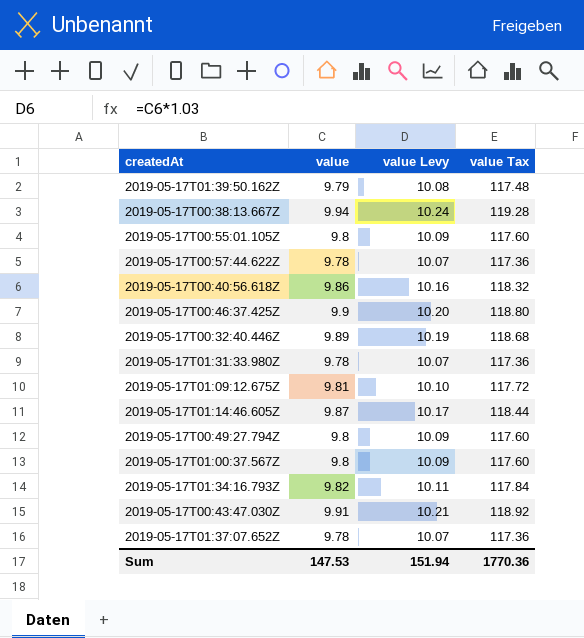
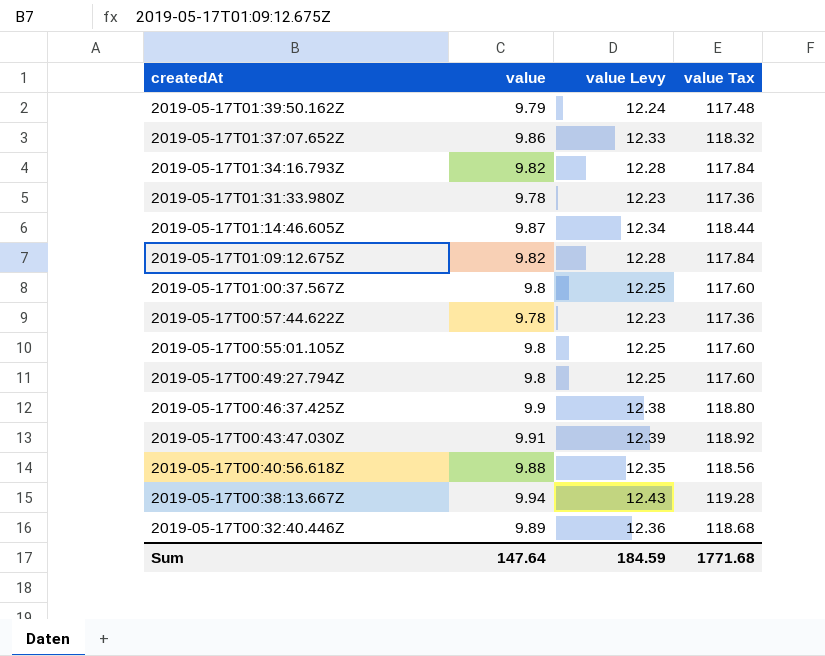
row order: none -> createdAt descending
column value Levy | formula: [value] * 1.03 -> [value] * 1.25
2019-05-17T01:37:07.652Z | value: 9.78 -> 9.86
2019-05-17T01:37:07.652Z | value Tax: 117.36 -> 118.32
2019-05-17T01:09:12.675Z | value: 9.81 -> 9.82
2019-05-17T01:09:12.675Z | value Tax: 117.72 -> 117.84
2019-05-17T00:40:56.618Z | value: 9.86 -> 9.88
2019-05-17T00:40:56.618Z | value Tax: 118.32 -> 118.56
Sum | value: 147.53 -> 147.64
Sum | value Levy: 151.94 -> 184.59
Sum | value Tax: 1770.36 -> 1771.68

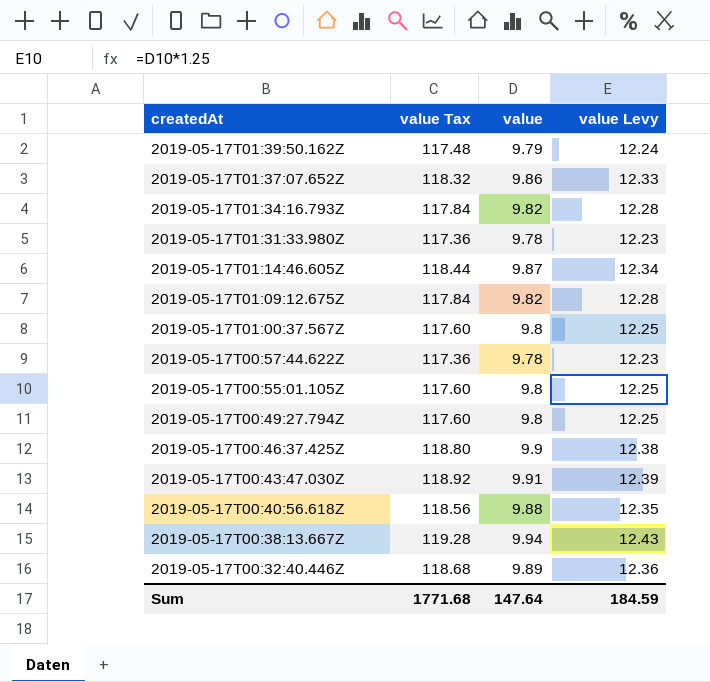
column value Tax | position: 4 -> 2

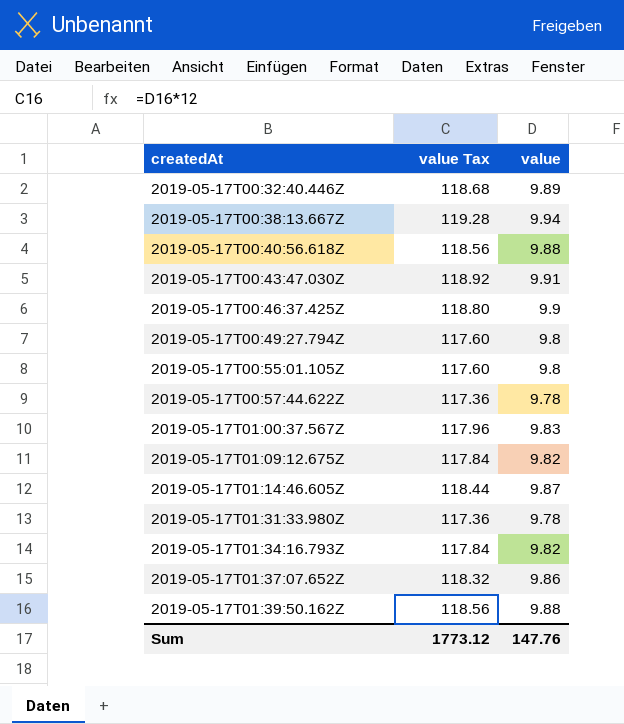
row order: createdAt descending -> createdAt ascending
column value Levy | formula: [value] * 1.25 -> none
2019-05-17T01:00:37.567Z | value Tax: 117.60 -> 117.96
2019-05-17T01:00:37.567Z | value: 9.8 -> 9.83
2019-05-17T01:39:50.162Z | value Tax: 117.48 -> 118.56
2019-05-17T01:39:50.162Z | value: 9.79 -> 9.88
Sum | value Tax: 1771.68 -> 1773.12
Sum | value: 147.64 -> 147.76

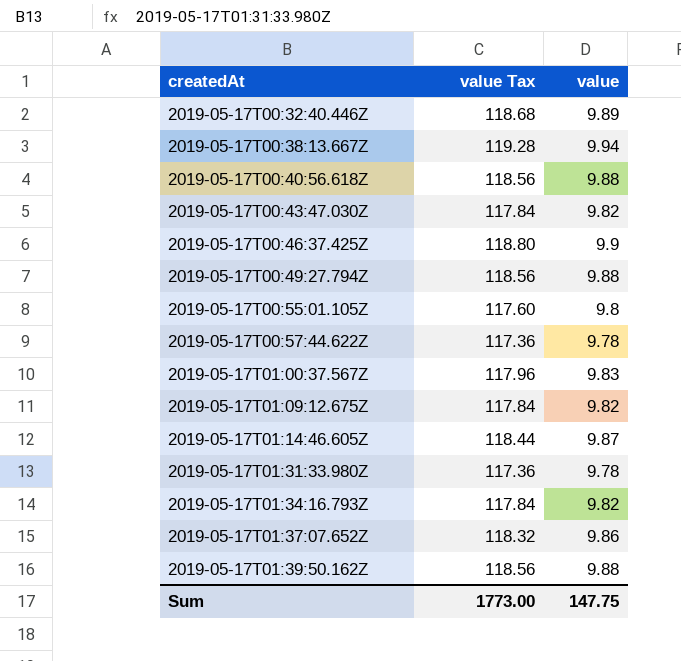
2019-05-17T00:43:47.030Z | value Tax: 118.92 -> 117.84
2019-05-17T00:43:47.030Z | value: 9.91 -> 9.82
2019-05-17T00:49:27.794Z | value Tax: 117.60 -> 118.56
2019-05-17T00:49:27.794Z | value: 9.8 -> 9.88
Sum | value Tax: 1773.12 -> 1773.00
Sum | value: 147.76 -> 147.75

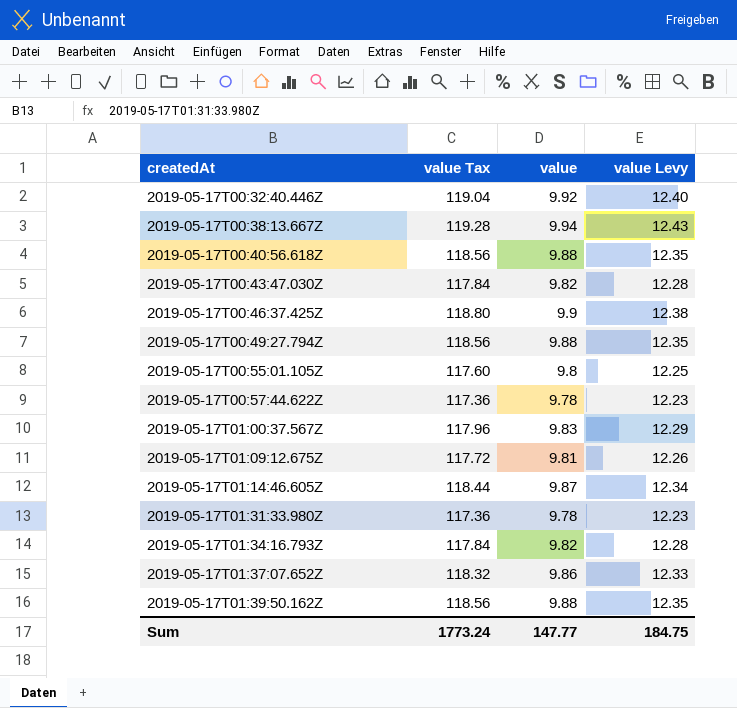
column value Levy | formula: none -> [value] * 1.25
2019-05-17T00:32:40.446Z | value Tax: 118.68 -> 119.04
2019-05-17T00:32:40.446Z | value: 9.89 -> 9.92
2019-05-17T01:09:12.675Z | value Tax: 117.84 -> 117.72
2019-05-17T01:09:12.675Z | value: 9.82 -> 9.81
Sum | value Tax: 1773.00 -> 1773.24
Sum | value: 147.75 -> 147.77

